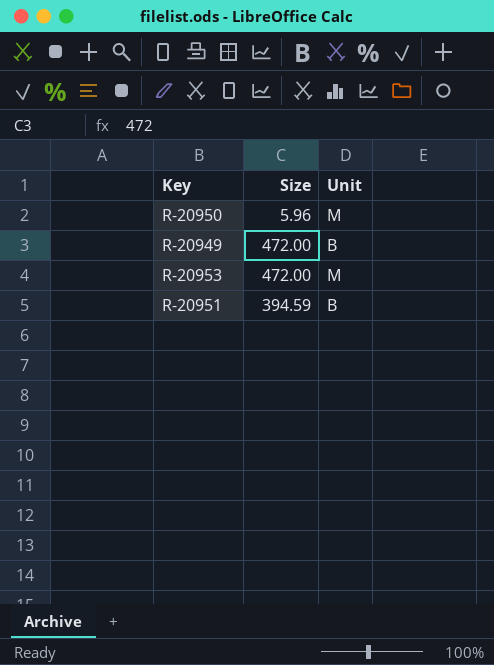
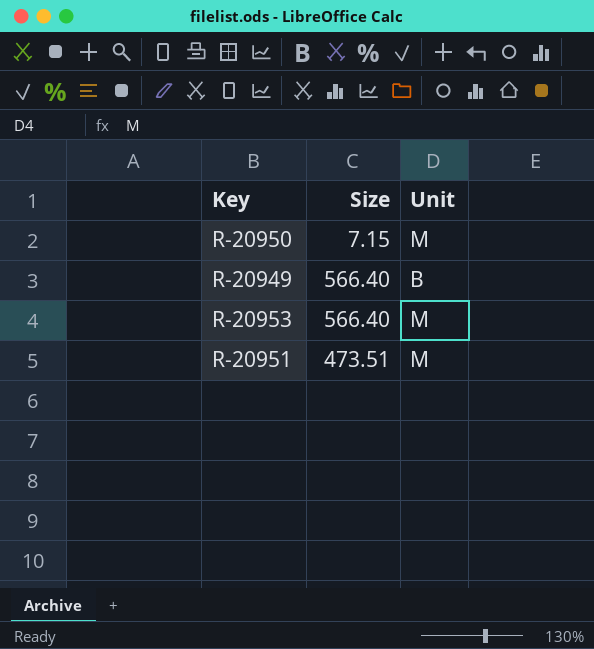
R-20950 | Size: 5.96 -> 7.15
R-20949 | Size: 472.00 -> 566.40
R-20953 | Size: 472.00 -> 566.40
R-20951 | Size: 394.59 -> 473.51
R-20951 | Unit: B -> M

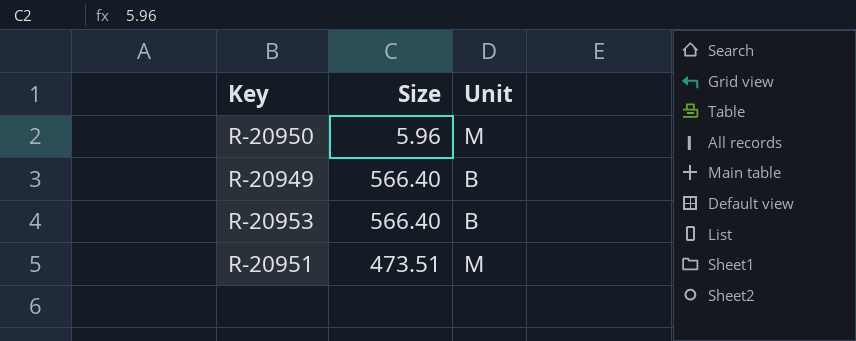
R-20950 | Size: 7.15 -> 5.96
R-20953 | Unit: M -> B

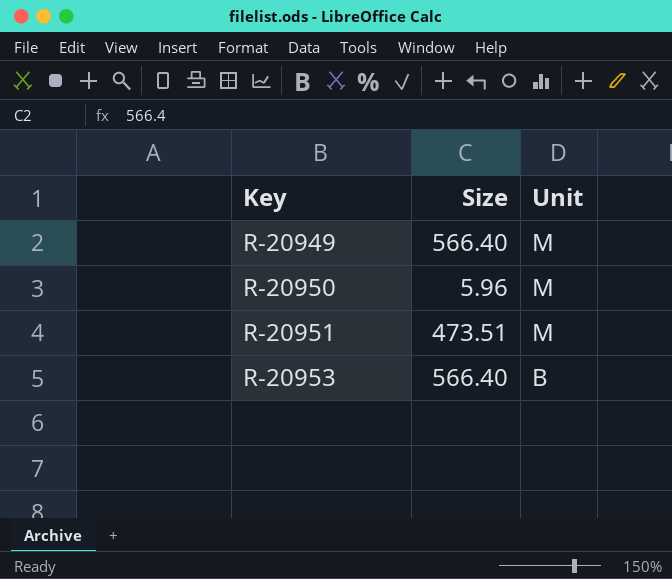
row order: none -> Key ascending
R-20949 | Unit: B -> M

